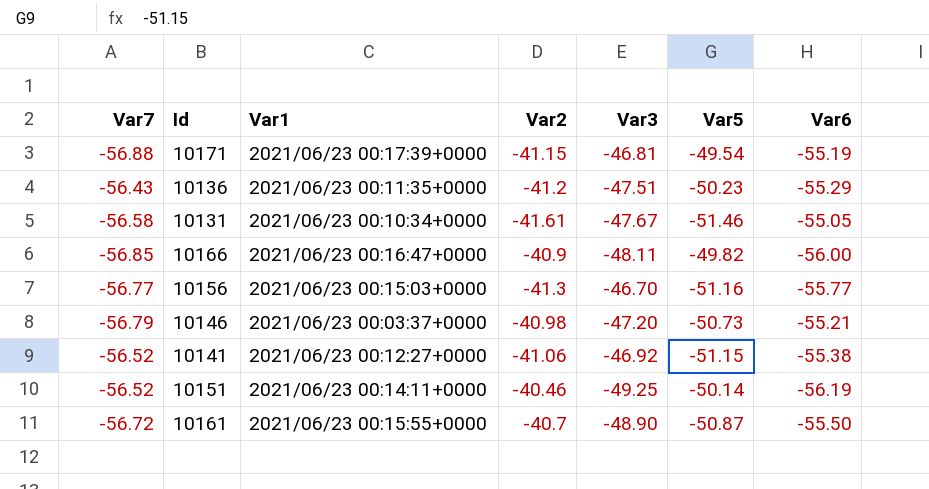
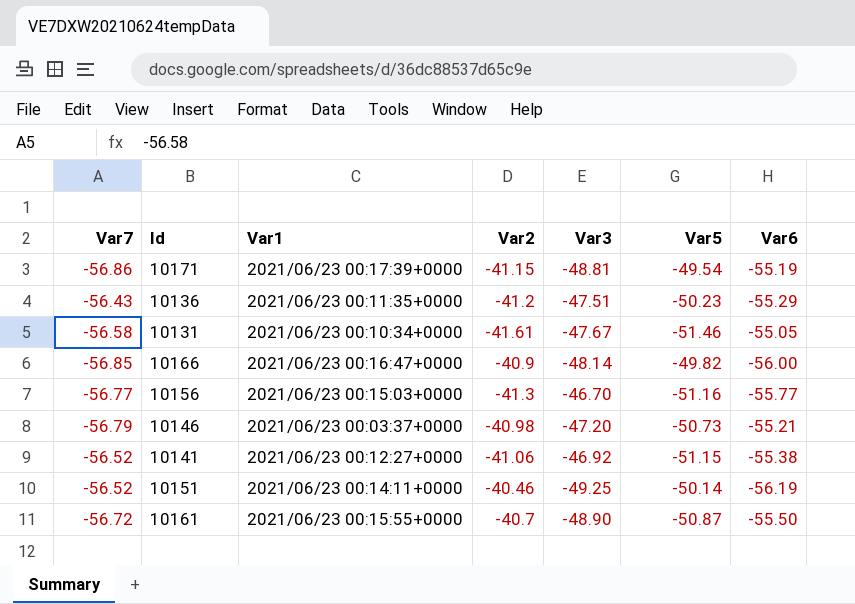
10171 | Var7: -56.88 -> -56.86
10171 | Var3: -46.81 -> -48.81
10166 | Var3: -48.11 -> -48.14

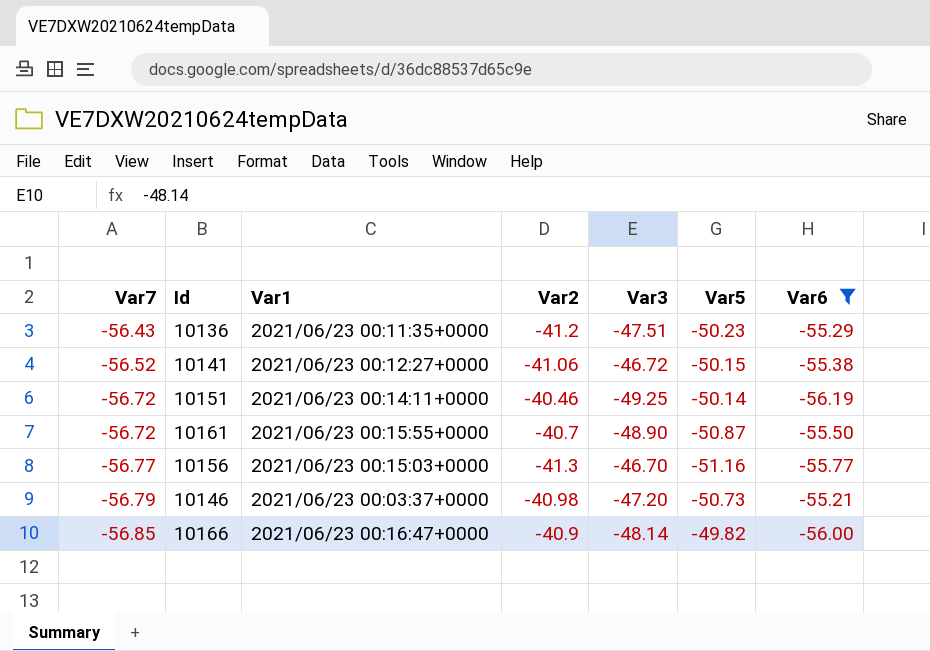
filter: none -> Var6 <= -55.21
row order: none -> Var7 descending
10141 | Var3: -46.92 -> -46.72
10141 | Var5: -51.15 -> -50.15
10151 | Var7: -56.52 -> -56.72

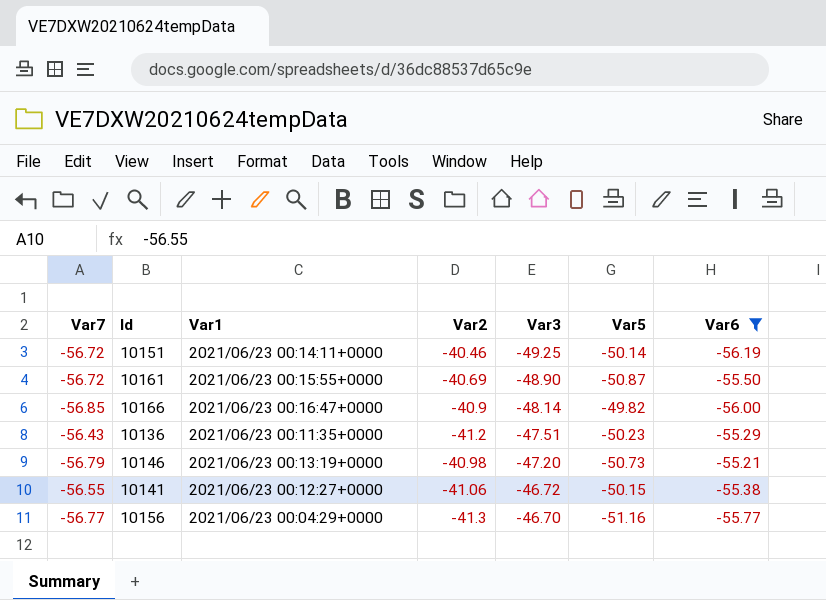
row order: Var7 descending -> Var3 ascending
10161 | Var2: -40.7 -> -40.69
10146 | Var1: 2021/06/23 00:03:37+0000 -> 2021/06/23 00:13:19+0000
10141 | Var7: -56.52 -> -56.55
10156 | Var1: 2021/06/23 00:15:03+0000 -> 2021/06/23 00:04:29+0000

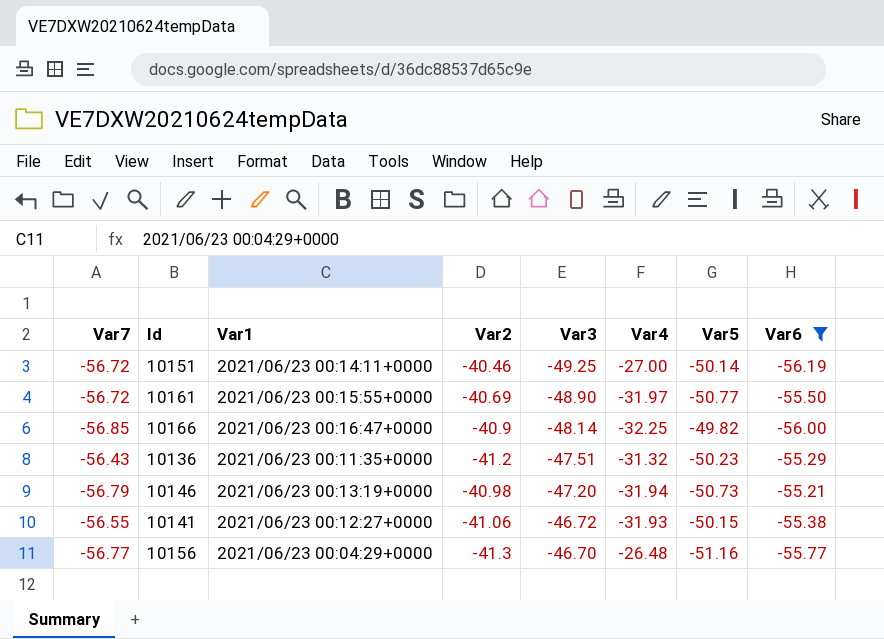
column Var4 | position: none -> 6
10161 | Var5: -50.87 -> -50.77

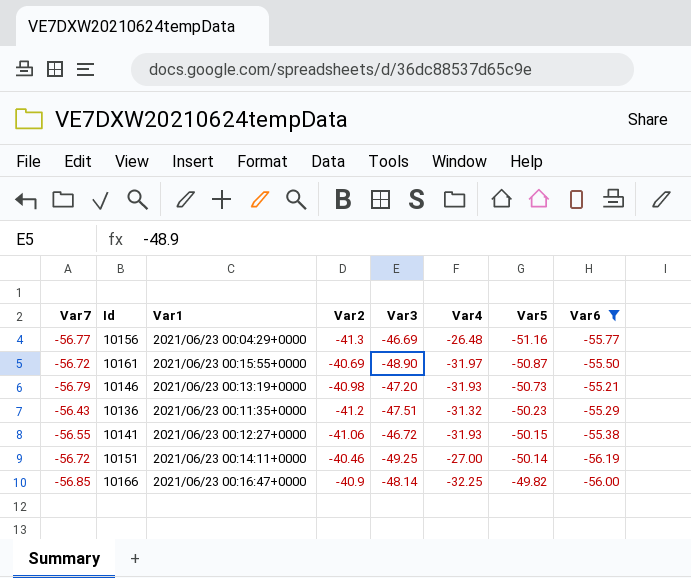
row order: Var3 ascending -> Var5 ascending
10156 | Var3: -46.70 -> -46.69
10161 | Var5: -50.77 -> -50.87
10146 | Var4: -31.94 -> -31.93

